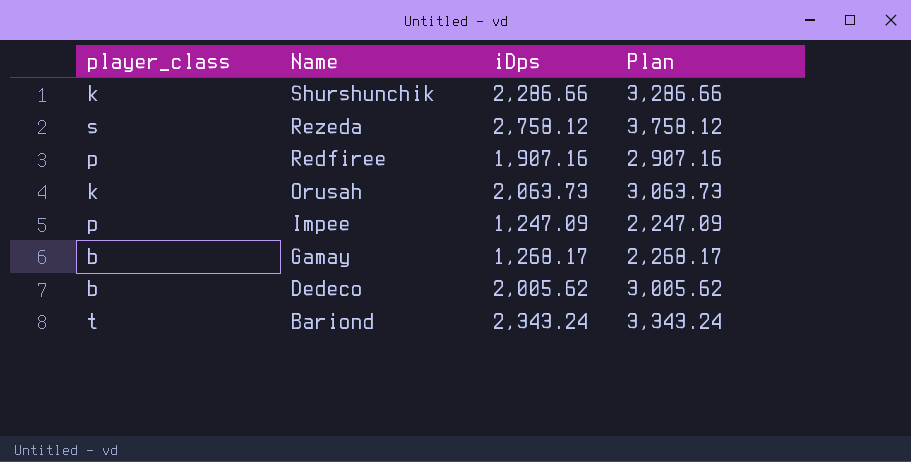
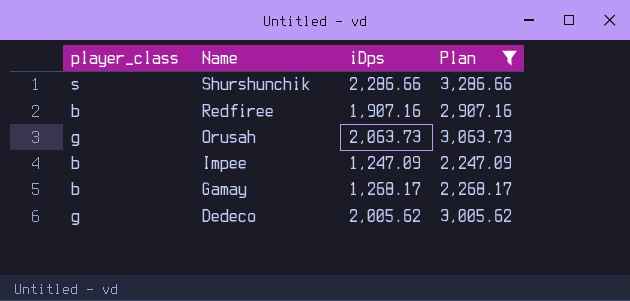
filter: none -> Plan <= 3,286.66
Shurshunchik | player_class: k -> s
Redfiree | player_class: p -> b
Orusah | player_class: k -> g
Impee | player_class: p -> b
Dedeco | player_class: b -> g

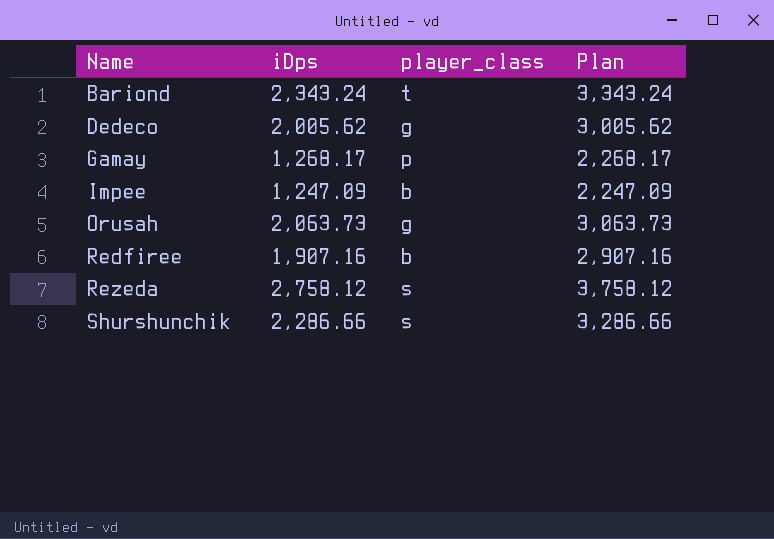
filter: Plan <= 3,286.66 -> none
row order: Name descending -> Name ascending
column player_class | position: 1 -> 3
Gamay | player_class: b -> p

